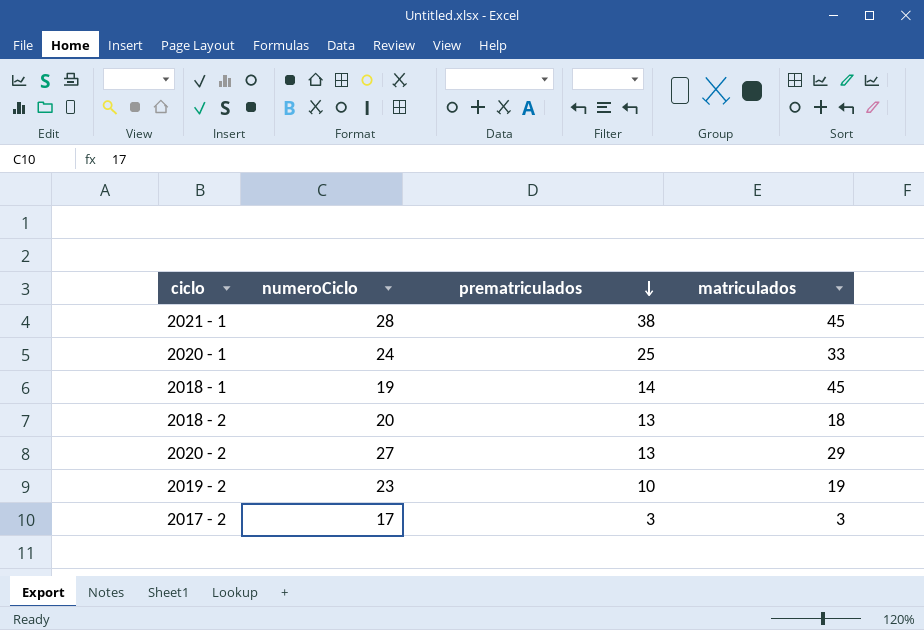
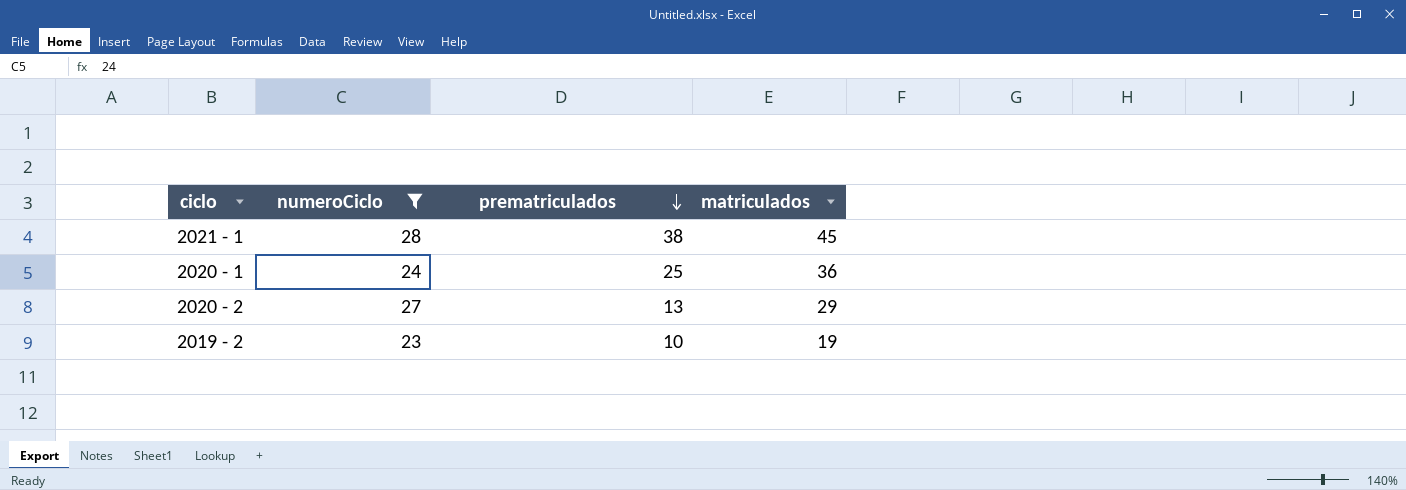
filter: none -> numeroCiclo >= 23
2020 - 1 | matriculados: 33 -> 36

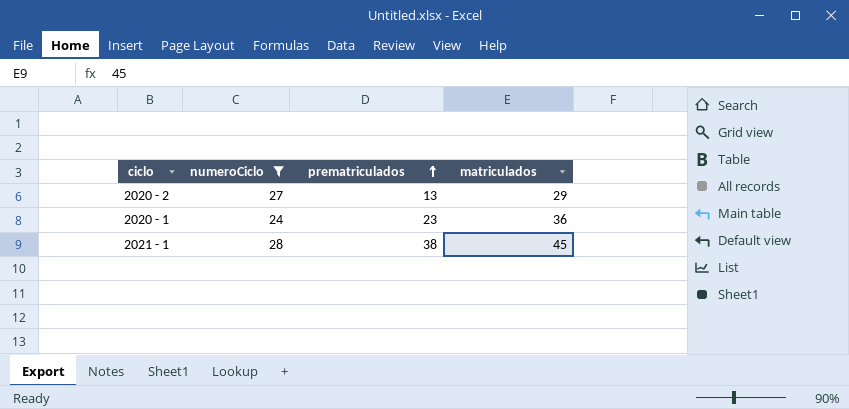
row order: prematriculados descending -> prematriculados ascending
row 2019 - 2: 23 | 10 | 19 -> none
2020 - 1 | prematriculados: 25 -> 23

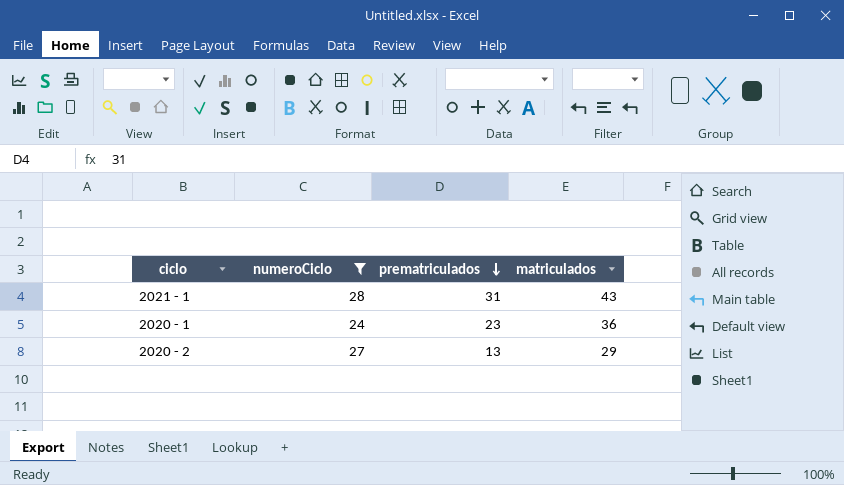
row order: prematriculados ascending -> prematriculados descending
2021 - 1 | prematriculados: 38 -> 31
2021 - 1 | matriculados: 45 -> 43

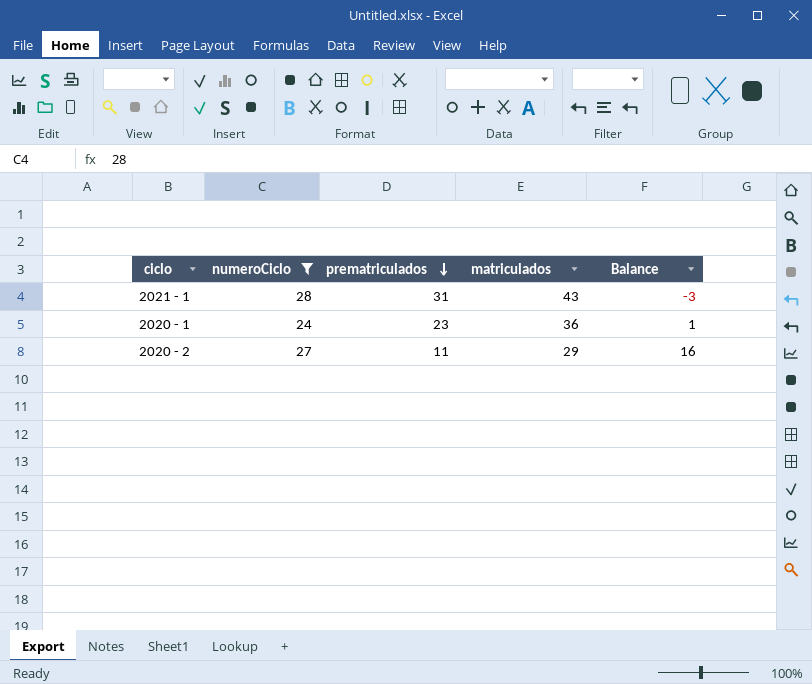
column Balance | formula: none -> [numeroCiclo] - [prematriculados]
2020 - 2 | prematriculados: 13 -> 11

